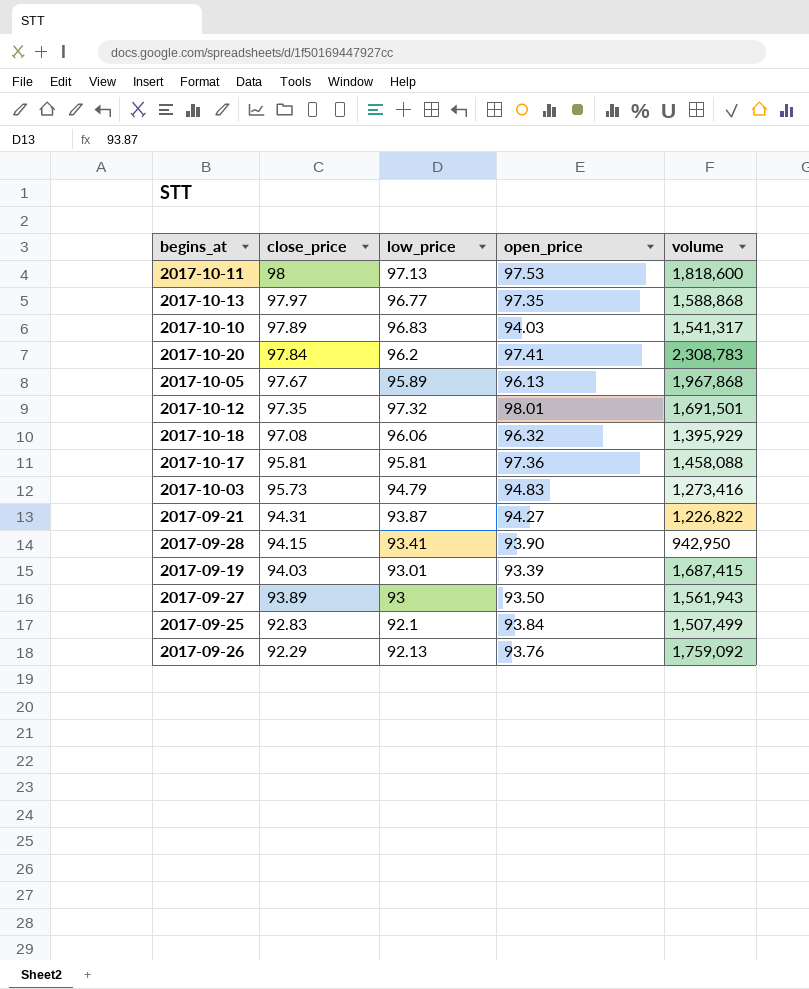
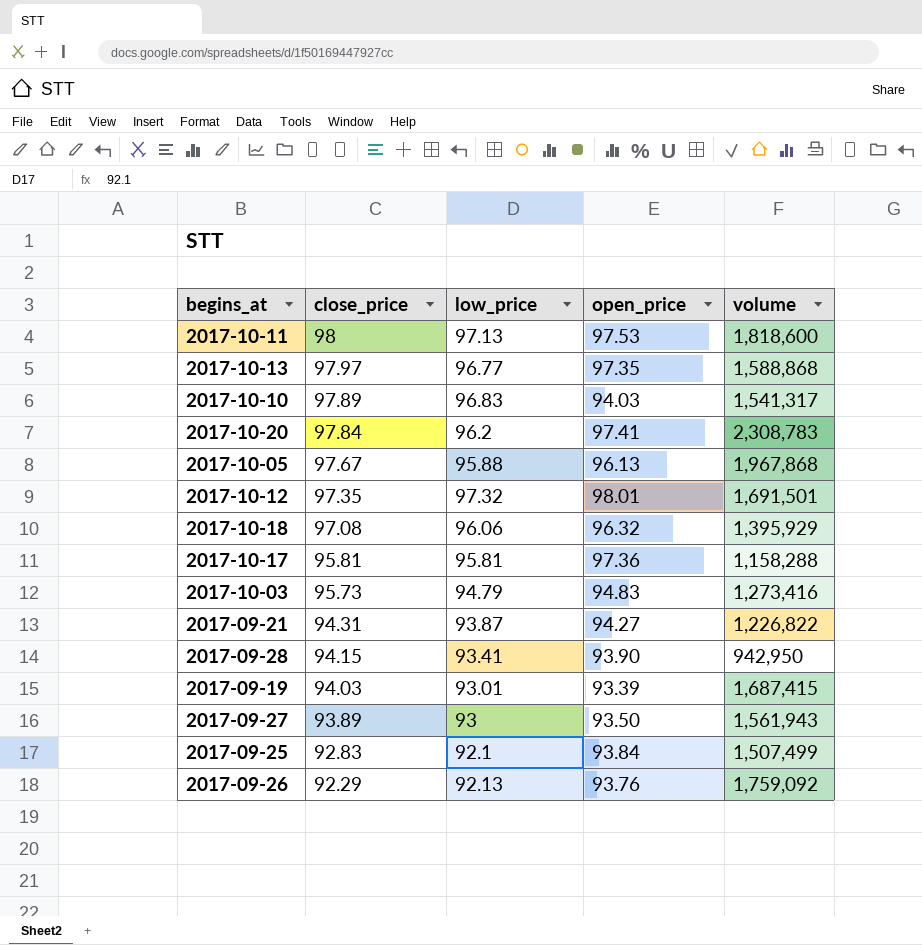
2017-10-05 | low_price: 95.89 -> 95.88
2017-10-17 | volume: 1,458,088 -> 1,158,288

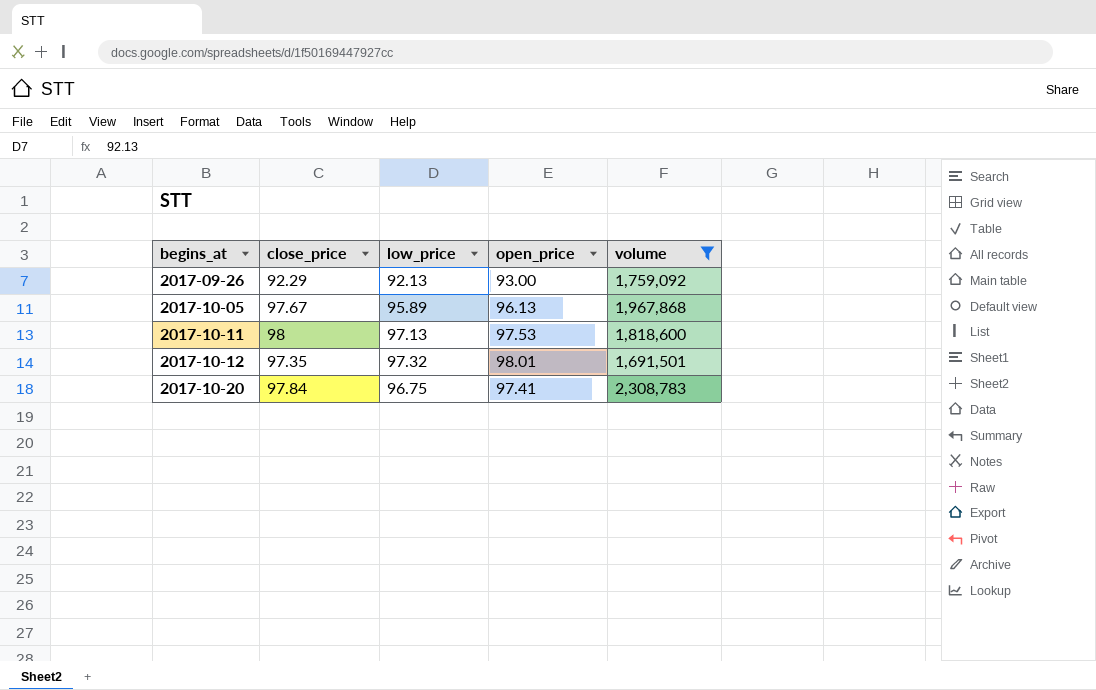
filter: none -> volume >= 1,691,501
row order: close_price descending -> begins_at ascending
2017-09-26 | open_price: 93.76 -> 93.00
2017-10-05 | low_price: 95.88 -> 95.89
2017-10-20 | low_price: 96.2 -> 96.75

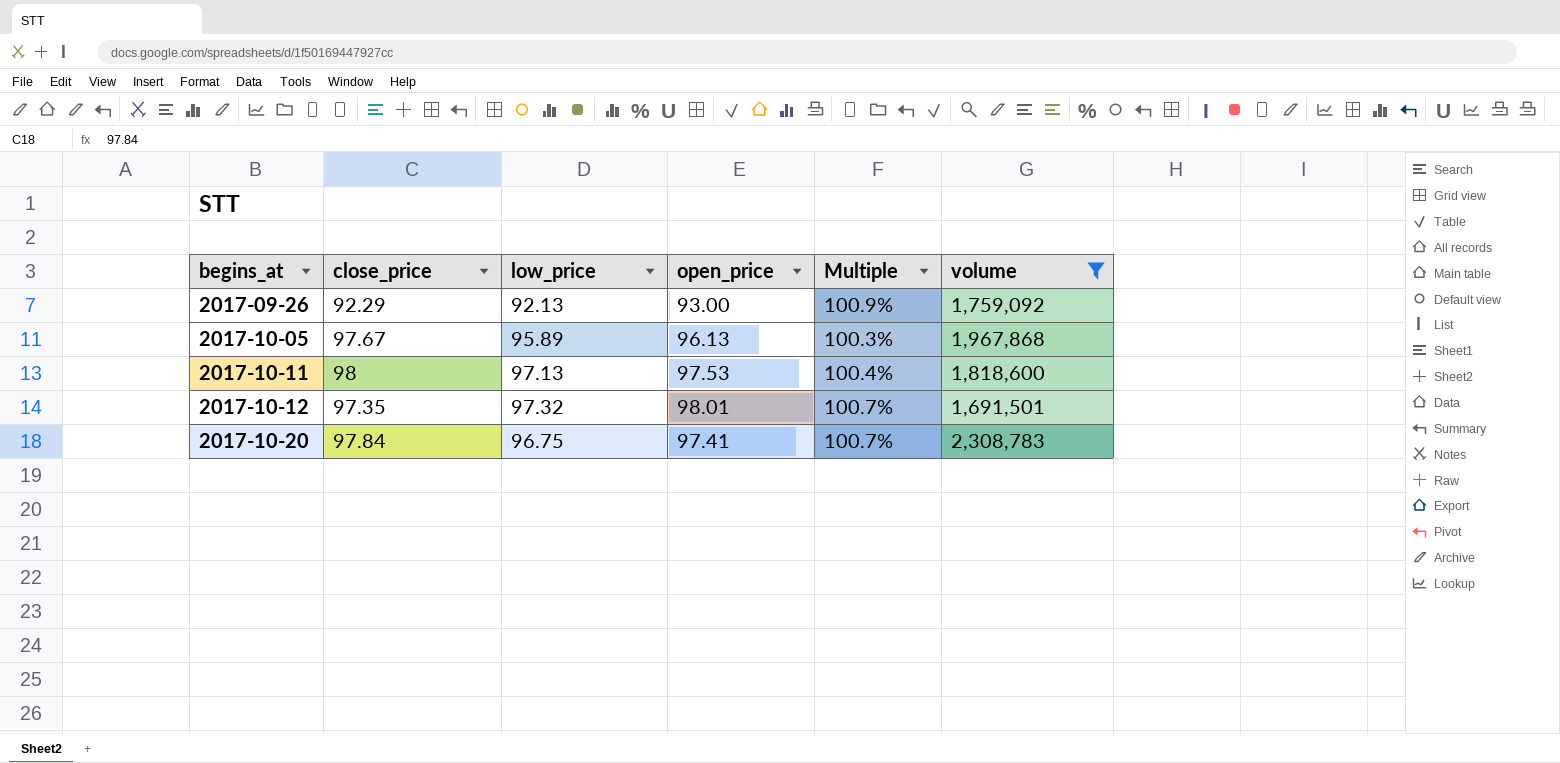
column Multiple | formula: none -> [open_price] / [low_price]

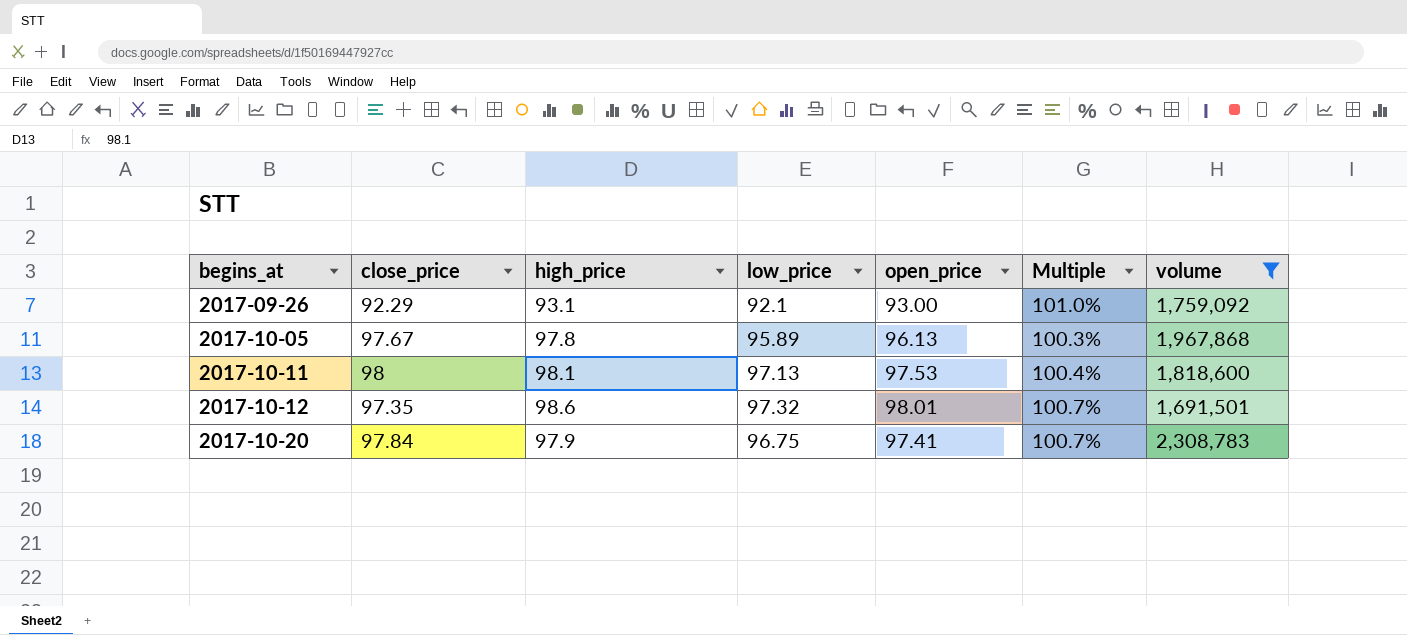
column high_price | position: none -> 3
2017-09-26 | low_price: 92.13 -> 92.1
2017-09-26 | Multiple: 100.9% -> 101.0%

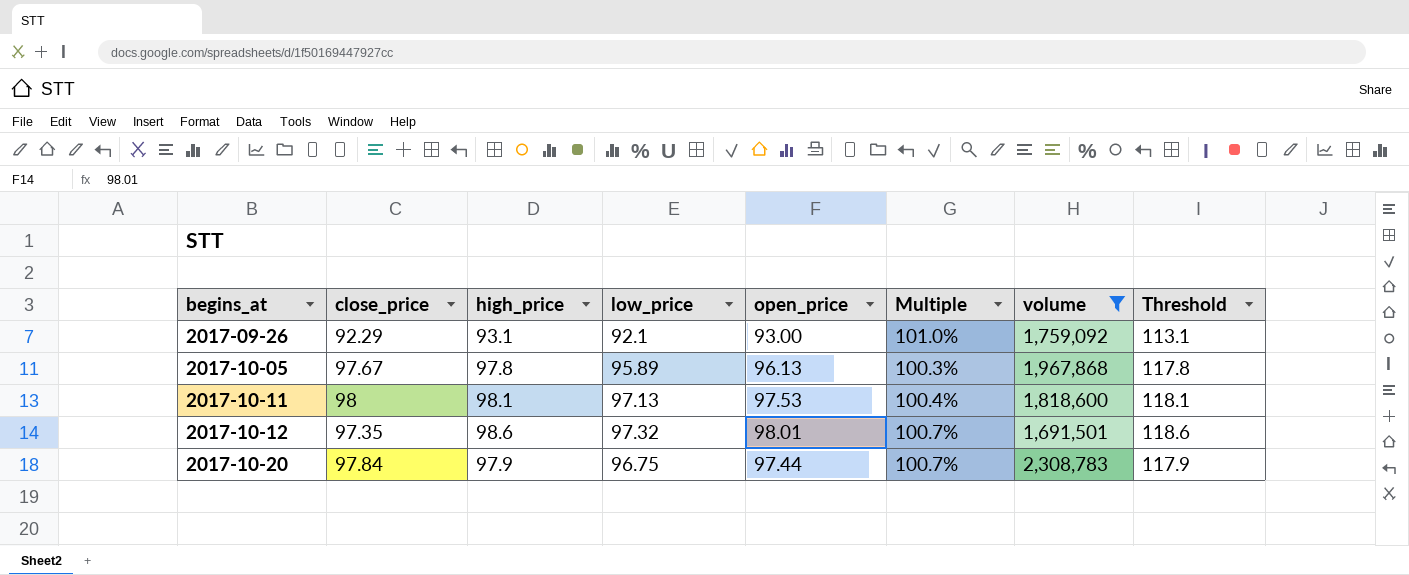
column Threshold | formula: none -> [high_price] + 20
2017-10-20 | open_price: 97.41 -> 97.44

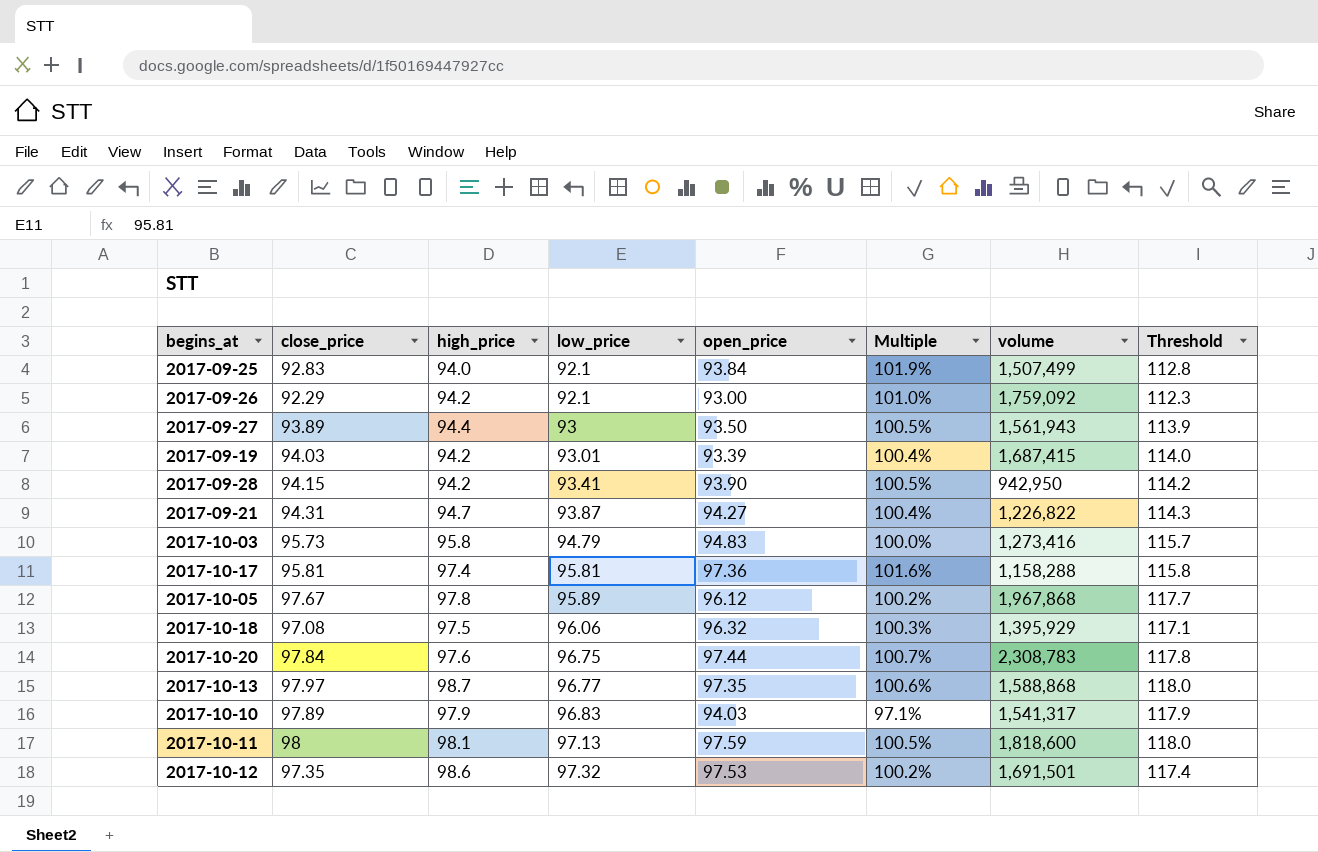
filter: volume >= 1,691,501 -> none
row order: begins_at ascending -> low_price ascending
column Threshold | formula: [high_price] + 20 -> [close_price] + 20
2017-09-26 | high_price: 93.1 -> 94.2
2017-10-05 | open_price: 96.13 -> 96.12
2017-10-05 | Multiple: 100.3% -> 100.2%
2017-10-20 | high_price: 97.9 -> 97.6
2017-10-11 | open_price: 97.53 -> 97.59
2017-10-11 | Multiple: 100.4% -> 100.5%
2017-10-12 | open_price: 98.01 -> 97.53
2017-10-12 | Multiple: 100.7% -> 100.2%

